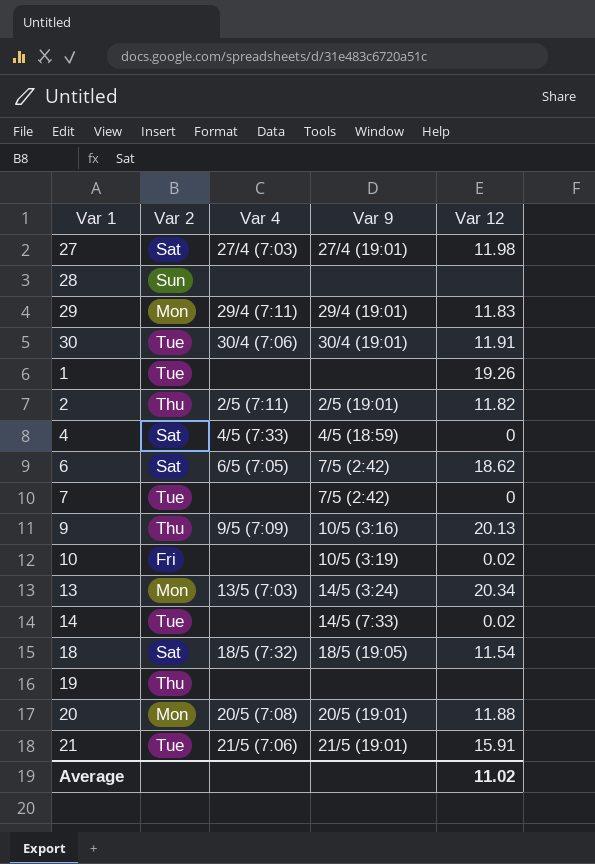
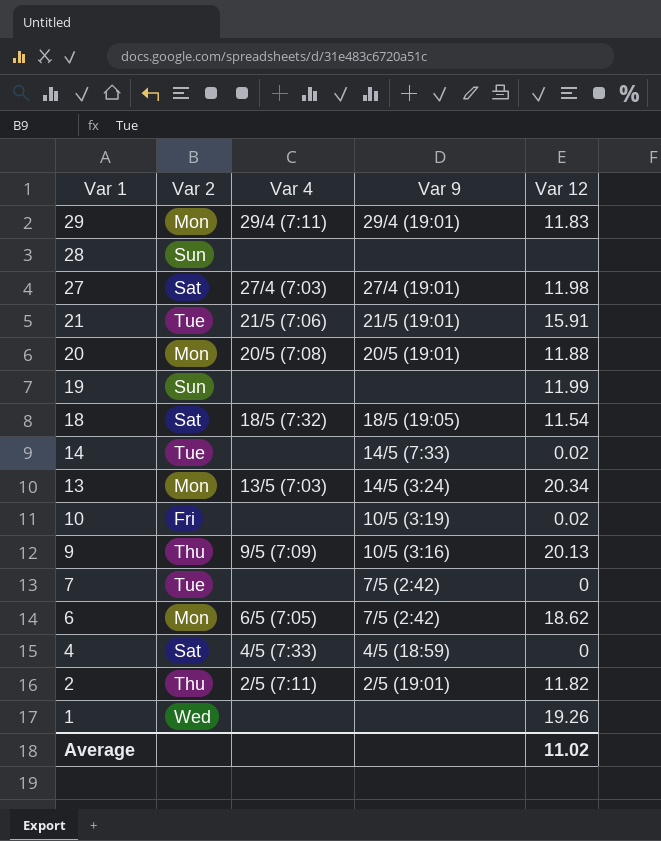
row order: none -> Var 1 descending
row 30: Tue | 30/4 (7:06) | 30/4 (19:01) | 11.91 -> none
19 | Var 2: Thu -> Sun
19 | Var 12: none -> 11.99
6 | Var 2: Sat -> Mon
1 | Var 2: Tue -> Wed

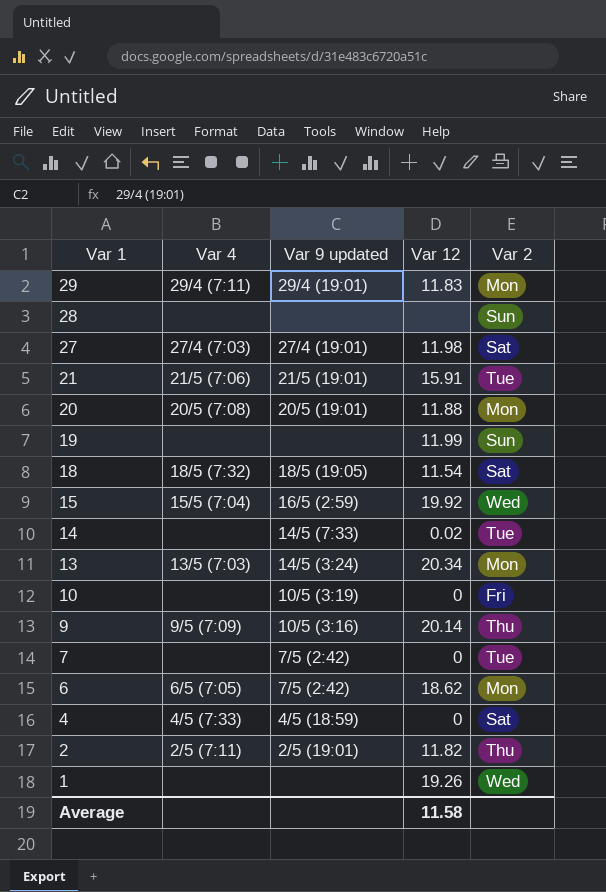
column name: Var 9 -> Var 9 updated
column Var 2 | position: 2 -> 5
row 15: none -> 15/5 (7:04) | 16/5 (2:59) | 19.92 | Wed
10 | Var 12: 0.02 -> 0
9 | Var 12: 20.13 -> 20.14
Average | Var 12: 11.02 -> 11.58

